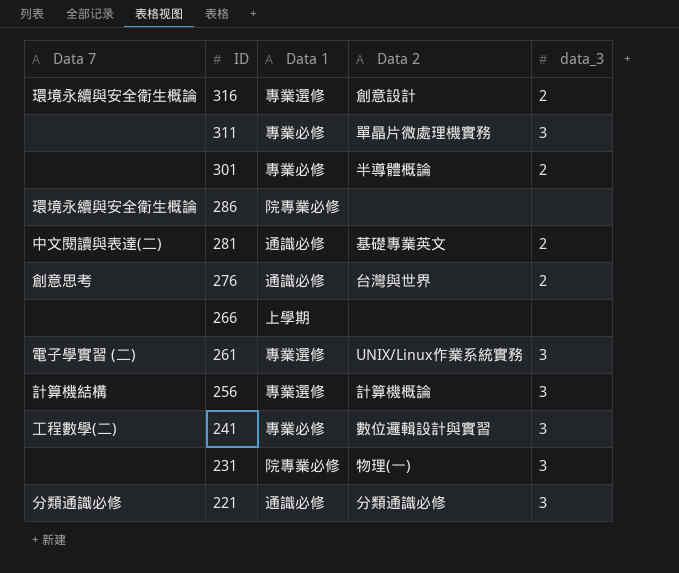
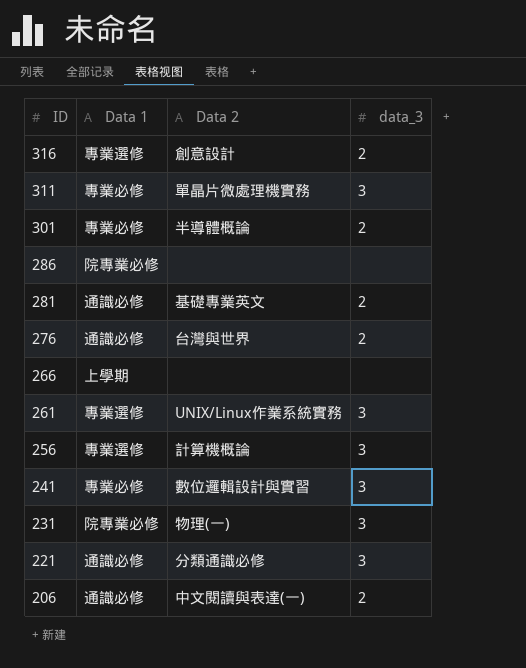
column Data 7 | position: 1 -> none
row 206: none -> 通識必修 | 中文閱讀與表達(一) | 2

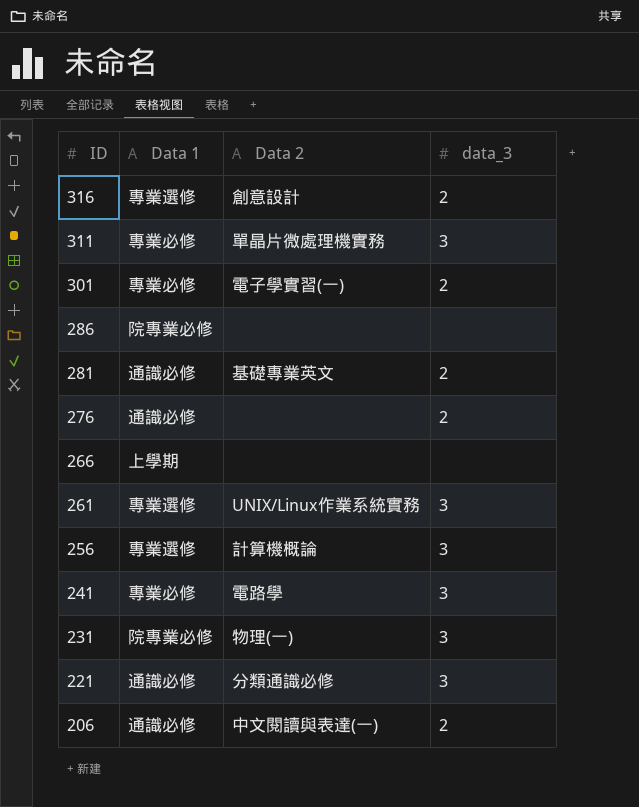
301 | Data 2: 半導體概論 -> 電子學實習(一)
276 | Data 2: 台灣與世界 -> none
241 | Data 2: 數位邏輯設計與實習 -> 電路學

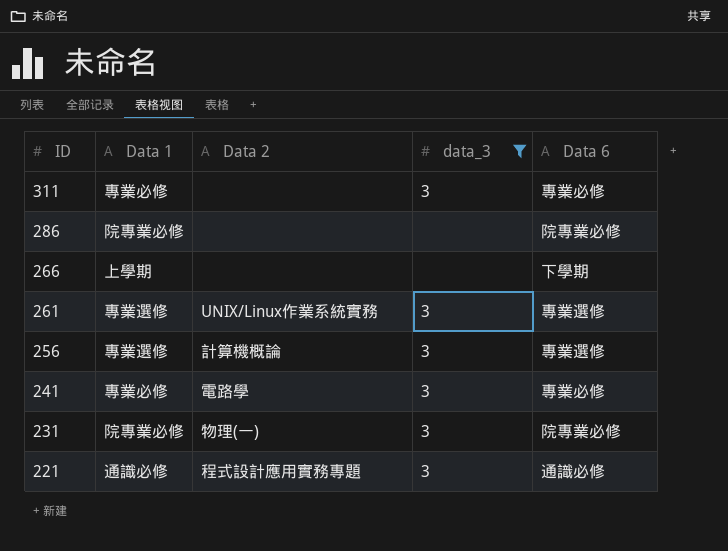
filter: none -> data_3 != 2
column Data 6 | position: none -> 5
311 | Data 2: 單晶片微處理機實務 -> none
221 | Data 2: 分類通識必修 -> 程式設計應用實務專題

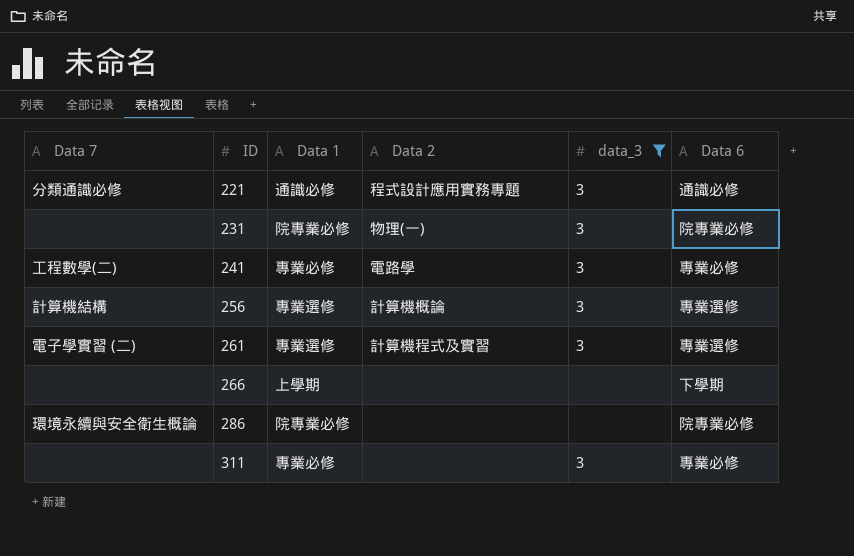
row order: ID descending -> ID ascending
column Data 7 | position: none -> 1
261 | Data 2: UNIX/Linux作業系統實務 -> 計算機程式及實習

